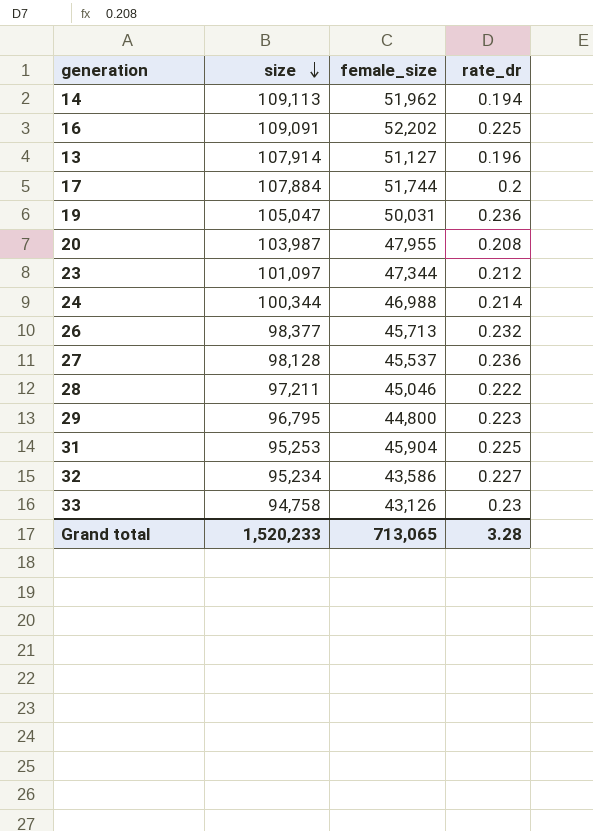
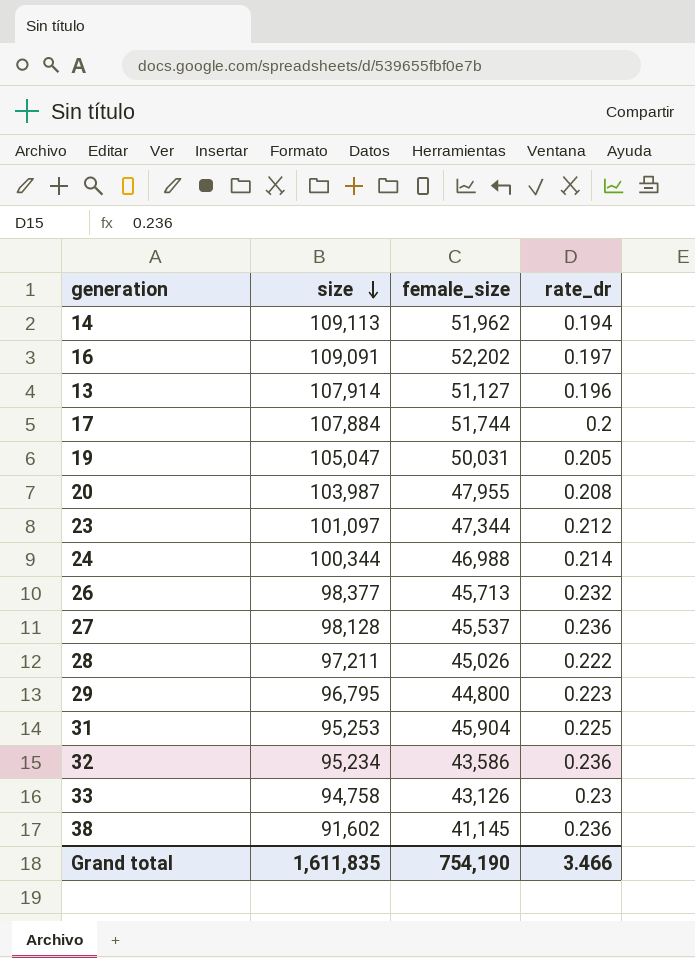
16 | rate_dr: 0.225 -> 0.197
19 | rate_dr: 0.236 -> 0.205
28 | female_size: 45,046 -> 45,026
32 | rate_dr: 0.227 -> 0.236
row 38: none -> 91,602 | 41,145 | 0.236
Grand total | size: 1,520,233 -> 1,611,835
Grand total | female_size: 713,065 -> 754,190
Grand total | rate_dr: 3.28 -> 3.466

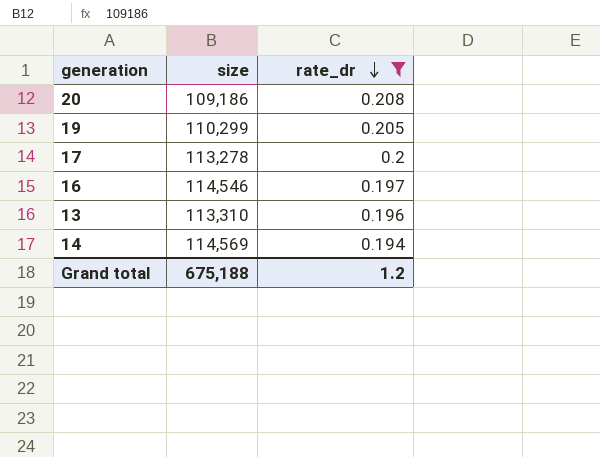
filter: none -> rate_dr <= 0.208
row order: size descending -> rate_dr descending
column female_size | position: 3 -> none
20 | size: 103,987 -> 109,186
19 | size: 105,047 -> 110,299
17 | size: 107,884 -> 113,278
16 | size: 109,091 -> 114,546
13 | size: 107,914 -> 113,310
14 | size: 109,113 -> 114,569
Grand total | size: 1,611,835 -> 675,188
Grand total | rate_dr: 3.466 -> 1.2

